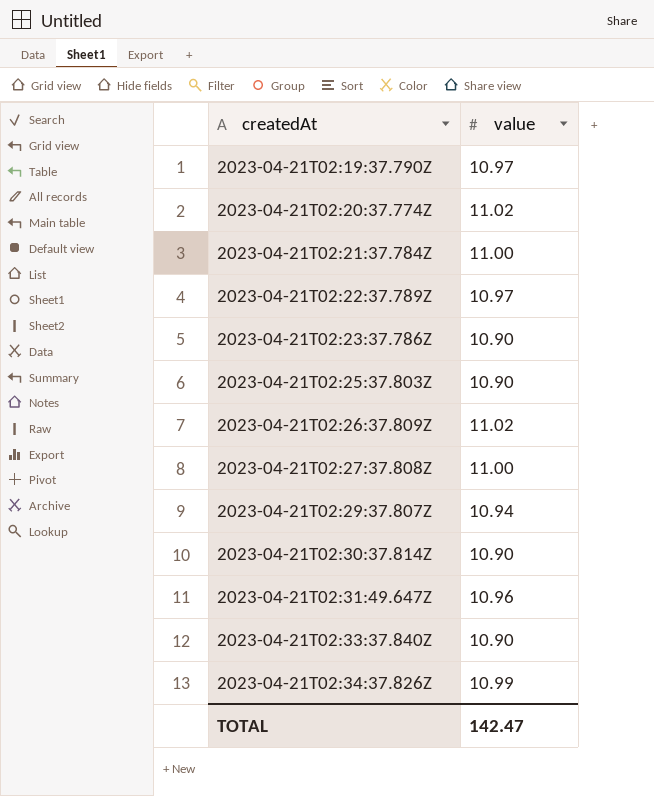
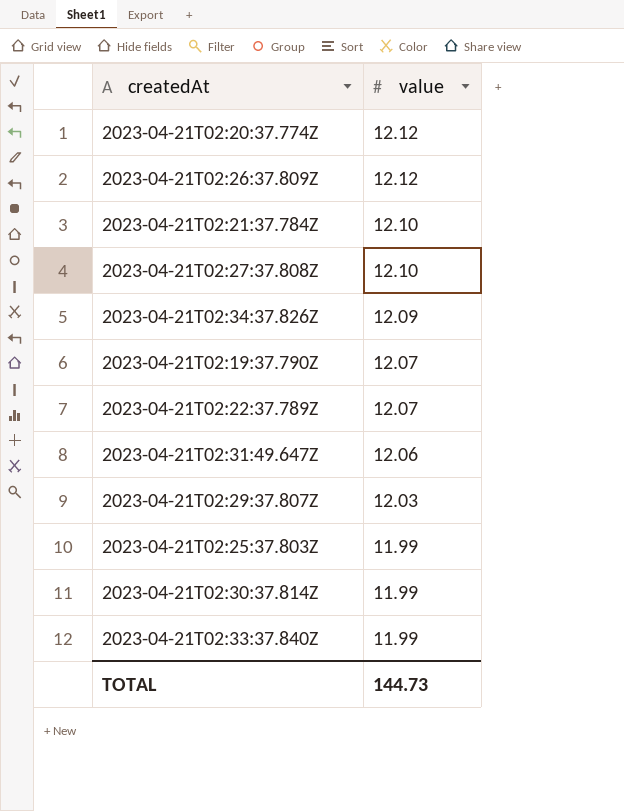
row order: createdAt ascending -> value descending
row 2023-04-21T02:23:37.786Z: 10.90 -> none
2023-04-21T02:20:37.774Z | value: 11.02 -> 12.12
2023-04-21T02:26:37.809Z | value: 11.02 -> 12.12
2023-04-21T02:21:37.784Z | value: 11.00 -> 12.10
2023-04-21T02:27:37.808Z | value: 11.00 -> 12.10
2023-04-21T02:34:37.826Z | value: 10.99 -> 12.09
2023-04-21T02:19:37.790Z | value: 10.97 -> 12.07
2023-04-21T02:22:37.789Z | value: 10.97 -> 12.07
2023-04-21T02:31:49.647Z | value: 10.96 -> 12.06
2023-04-21T02:29:37.807Z | value: 10.94 -> 12.03
2023-04-21T02:25:37.803Z | value: 10.90 -> 11.99
2023-04-21T02:30:37.814Z | value: 10.90 -> 11.99
2023-04-21T02:33:37.840Z | value: 10.90 -> 11.99
TOTAL | value: 142.47 -> 144.73

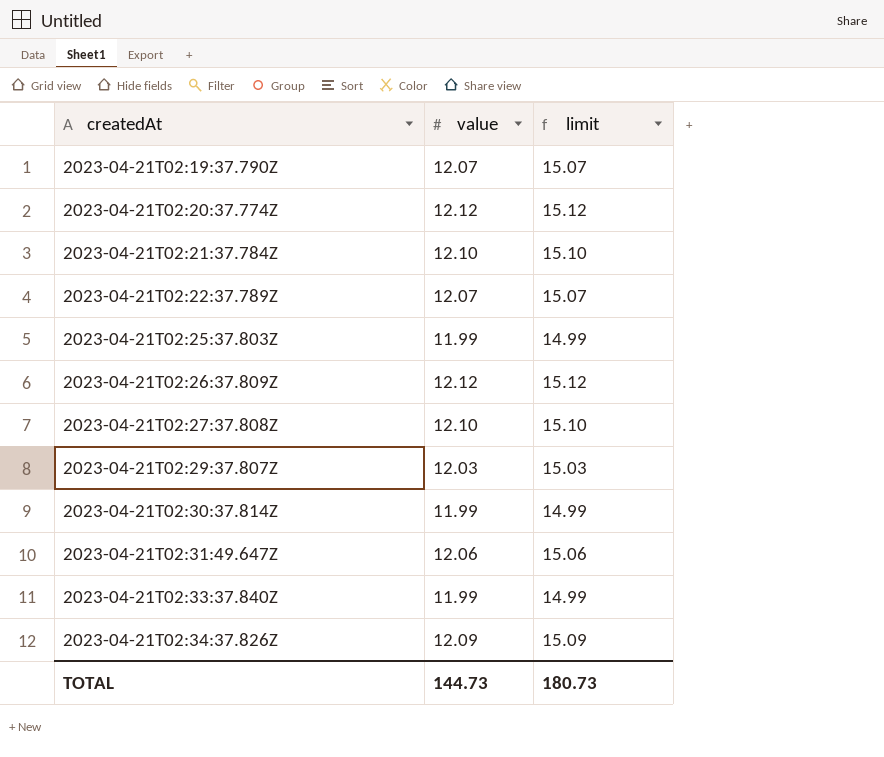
row order: value descending -> createdAt ascending
column limit | formula: none -> [value] + 3

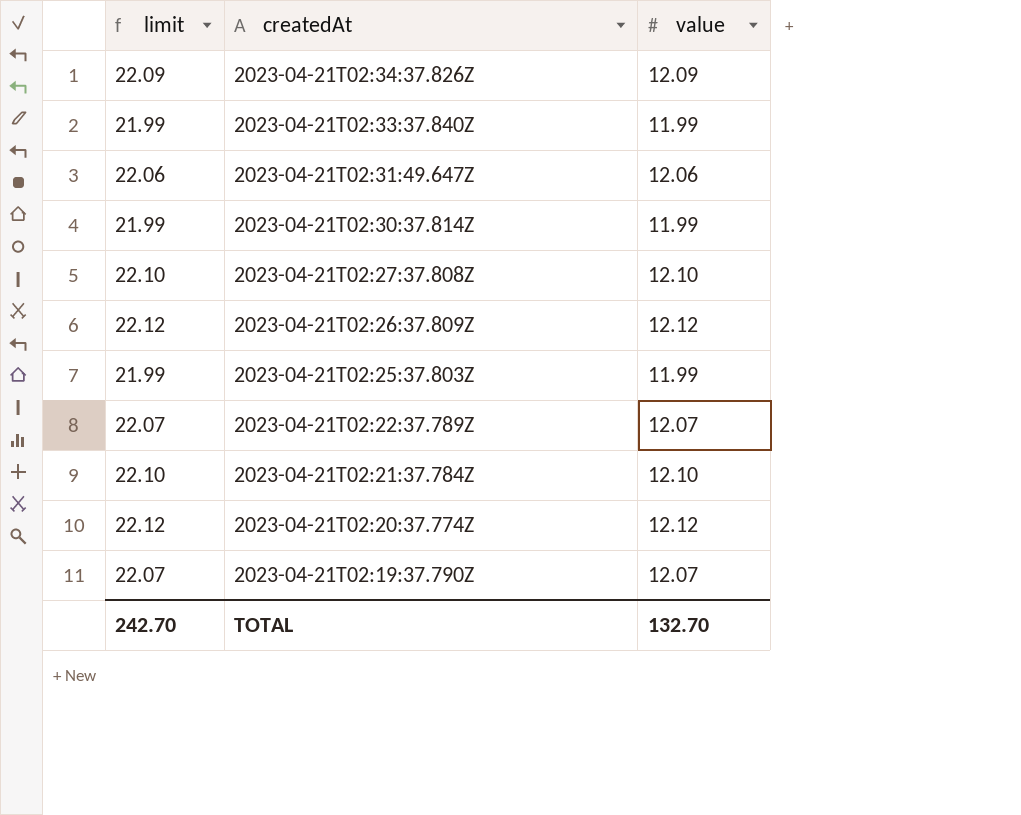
row order: createdAt ascending -> createdAt descending
column limit | formula: [value] + 3 -> [value] + 10
column limit | position: 3 -> 1
row 2023-04-21T02:29:37.807Z: 12.03 | 15.03 -> none
TOTAL | limit: 180.73 -> 242.70
TOTAL | value: 144.73 -> 132.70

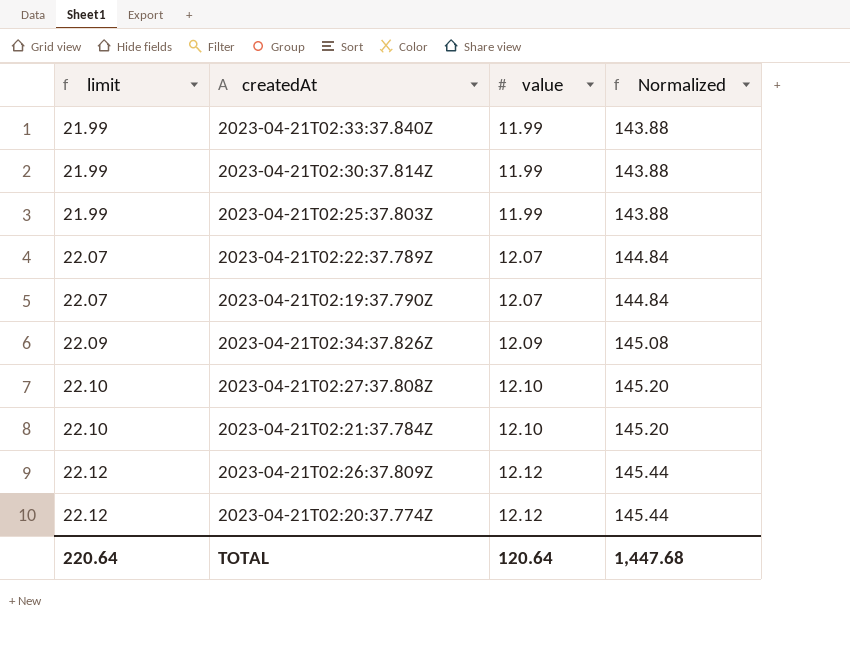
row order: createdAt descending -> limit ascending
column Normalized | formula: none -> [value] * 12
row 2023-04-21T02:31:49.647Z: 22.06 | 12.06 -> none
TOTAL | limit: 242.70 -> 220.64
TOTAL | value: 132.70 -> 120.64

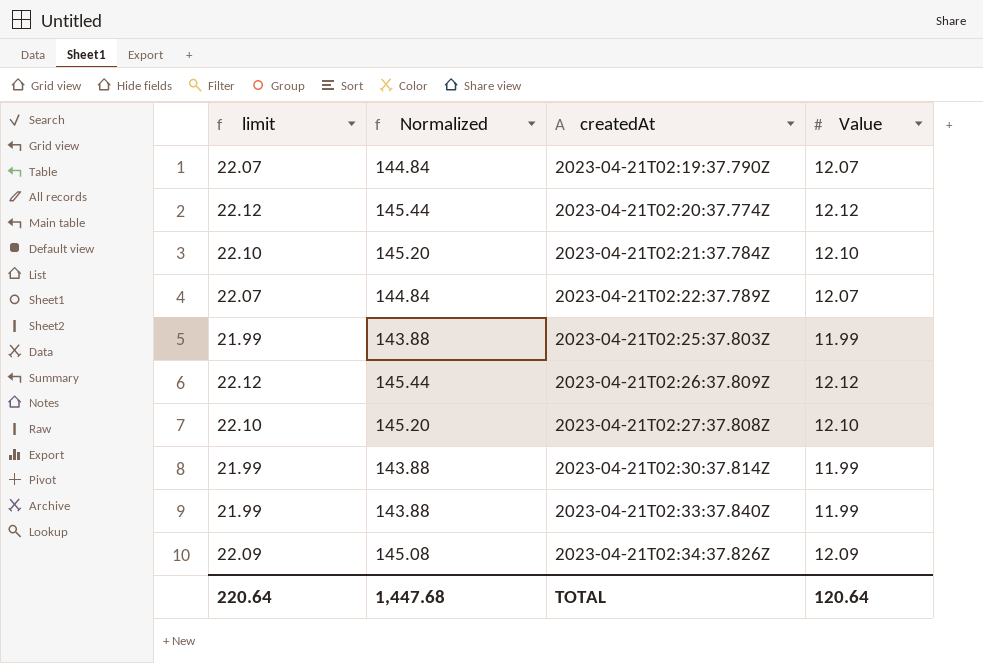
row order: limit ascending -> createdAt ascending
column Normalized | position: 4 -> 2
column name: value -> Value

